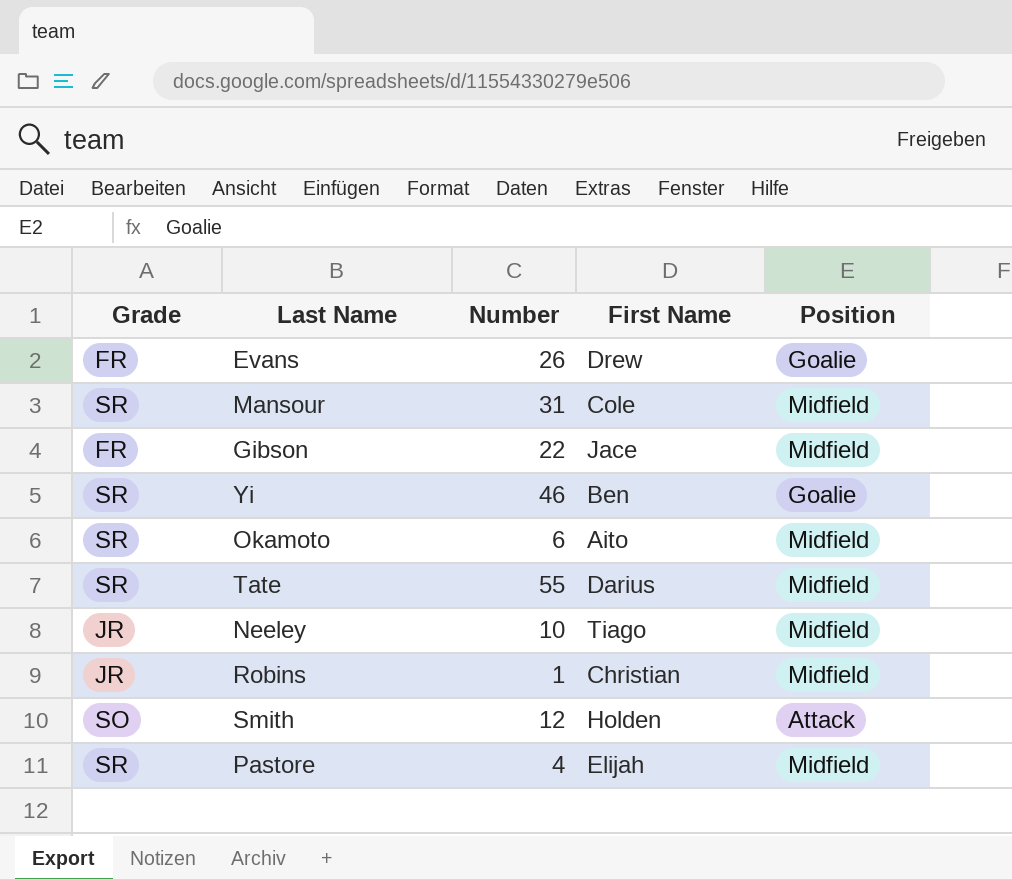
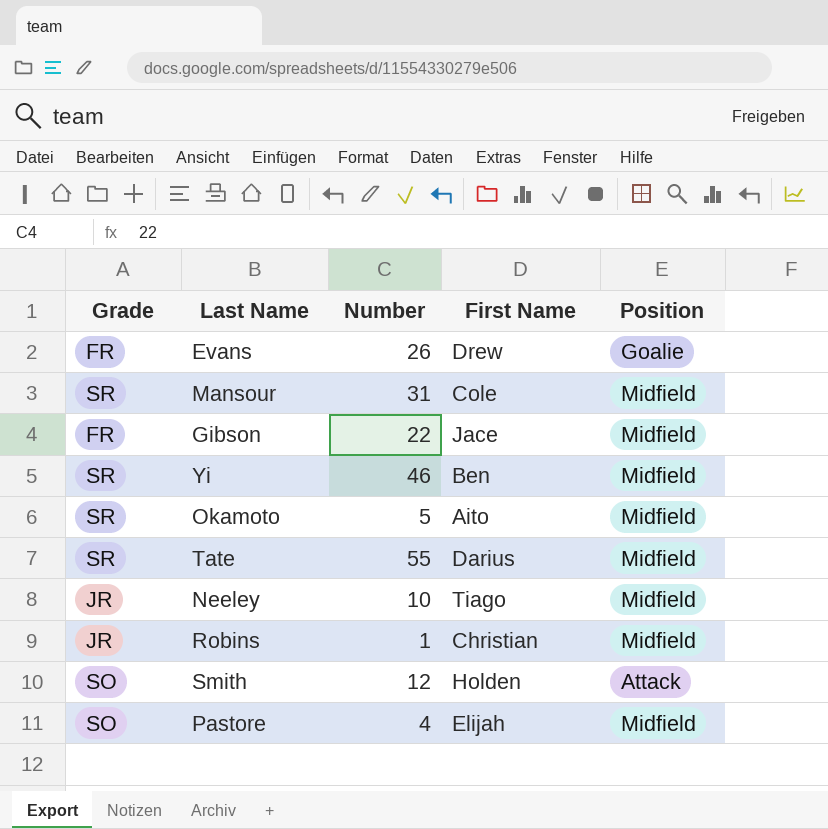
Yi | Position: Goalie -> Midfield
Okamoto | Number: 6 -> 5
Pastore | Grade: SR -> SO

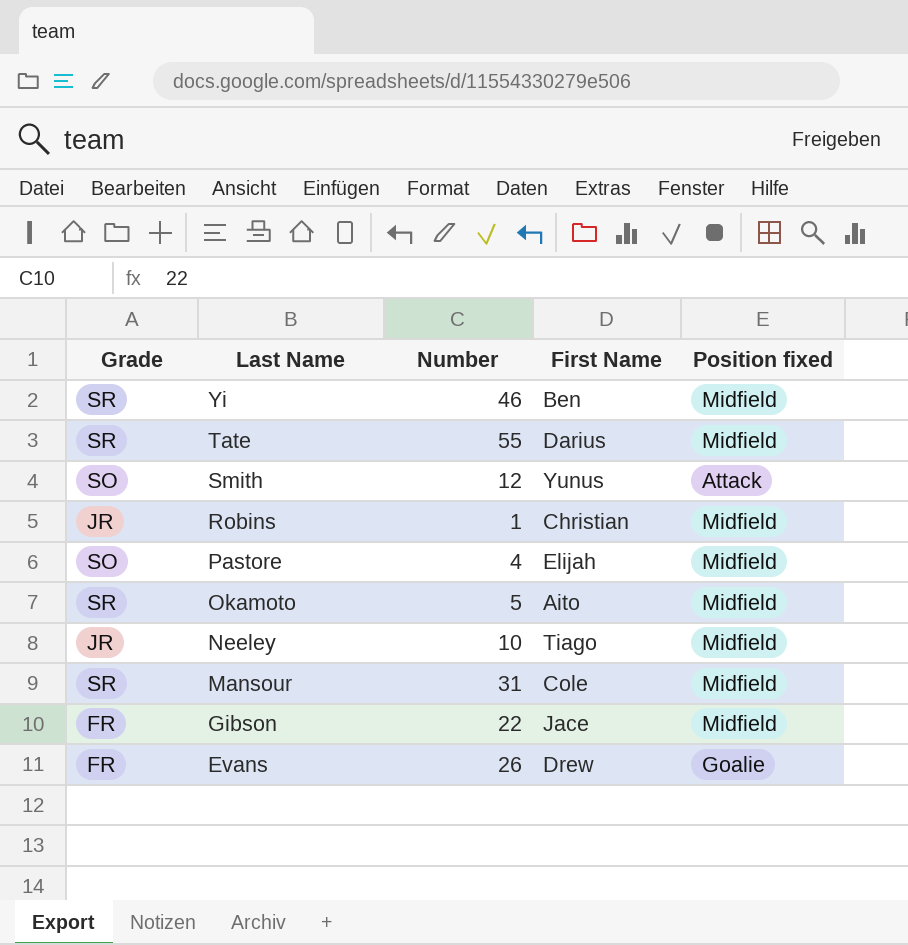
row order: none -> Last Name descending
column name: Position -> Position fixed
Smith | First Name: Holden -> Yunus

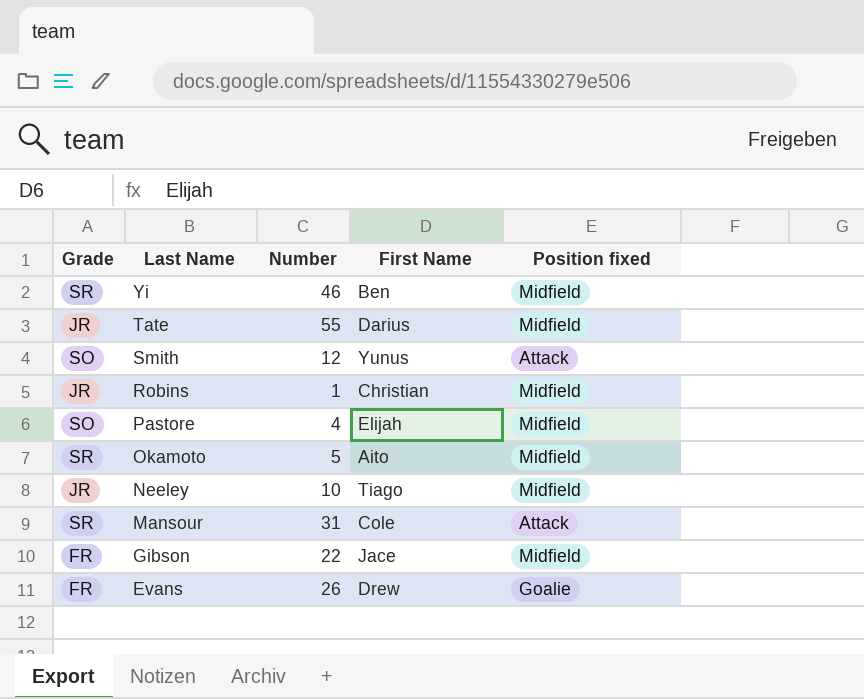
Tate | Grade: SR -> JR
Mansour | Position fixed: Midfield -> Attack

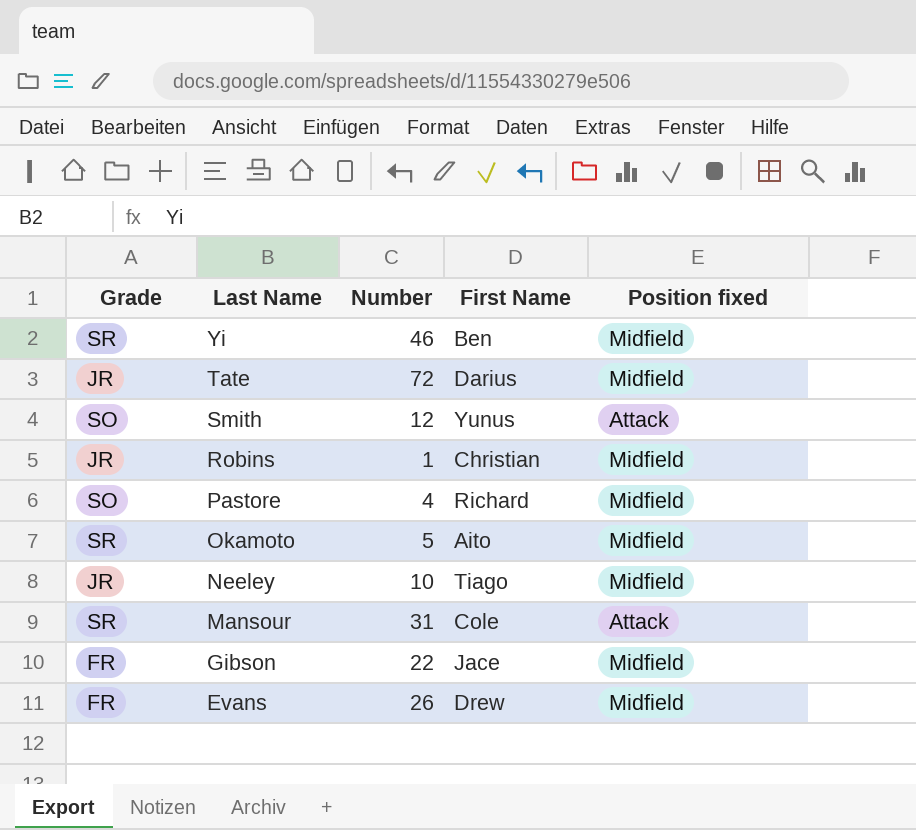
Tate | Number: 55 -> 72
Pastore | First Name: Elijah -> Richard
Evans | Position fixed: Goalie -> Midfield

